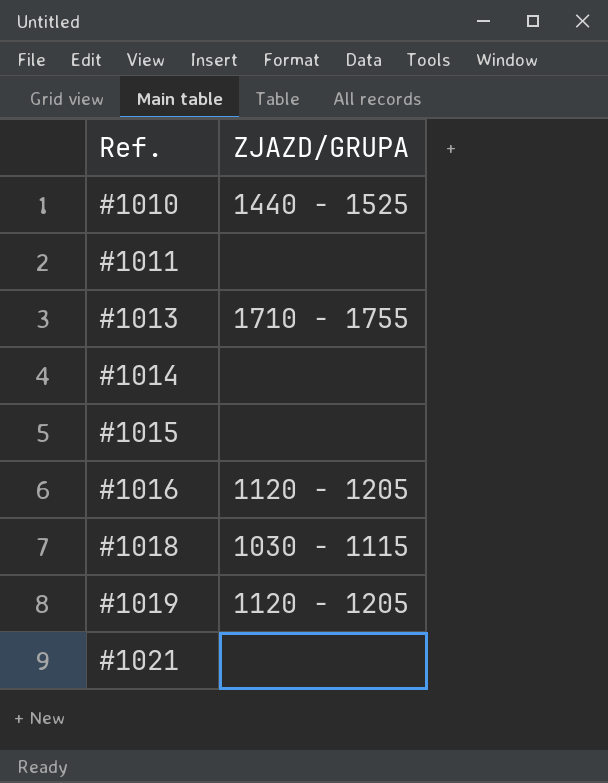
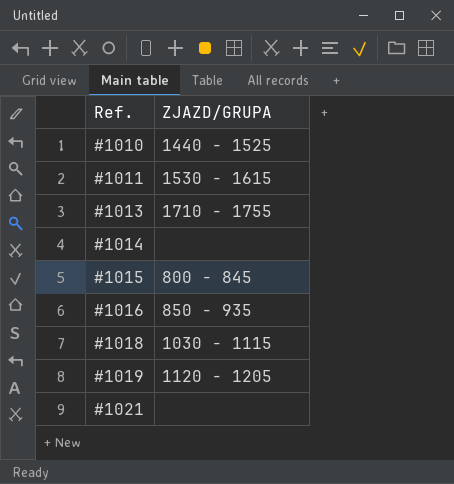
#1011 | ZJAZD/GRUPA: none -> 1530 - 1615
#1015 | ZJAZD/GRUPA: none -> 800 - 845
#1016 | ZJAZD/GRUPA: 1120 - 1205 -> 850 - 935

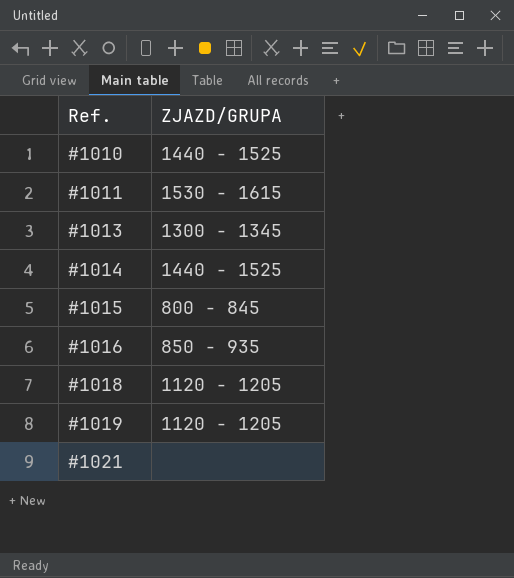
#1013 | ZJAZD/GRUPA: 1710 - 1755 -> 1300 - 1345
#1014 | ZJAZD/GRUPA: none -> 1440 - 1525
#1018 | ZJAZD/GRUPA: 1030 - 1115 -> 1120 - 1205

